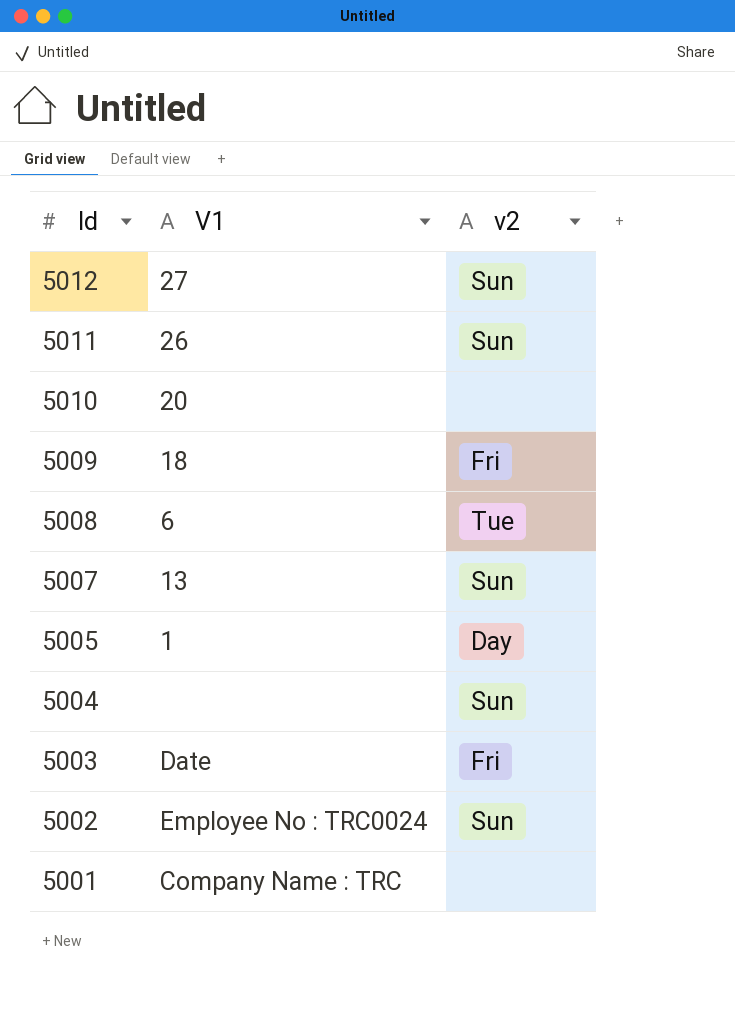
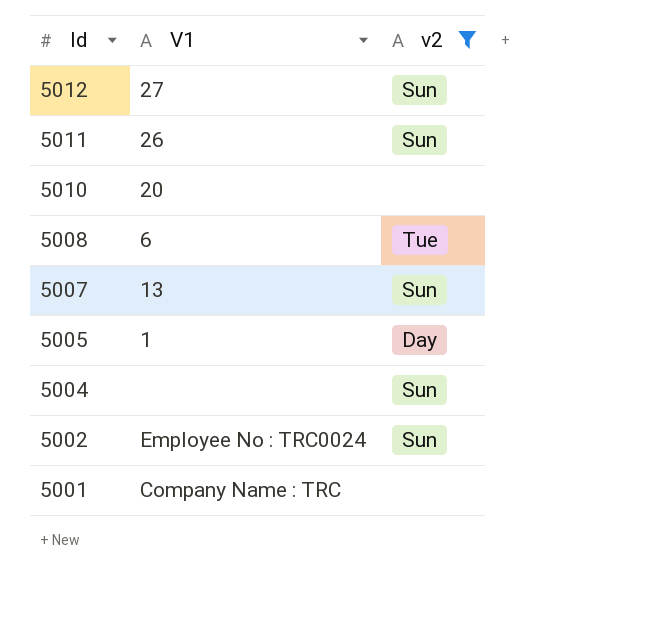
filter: none -> v2 != Fri

